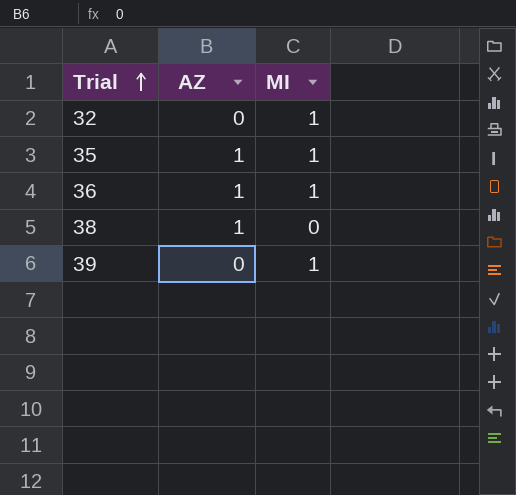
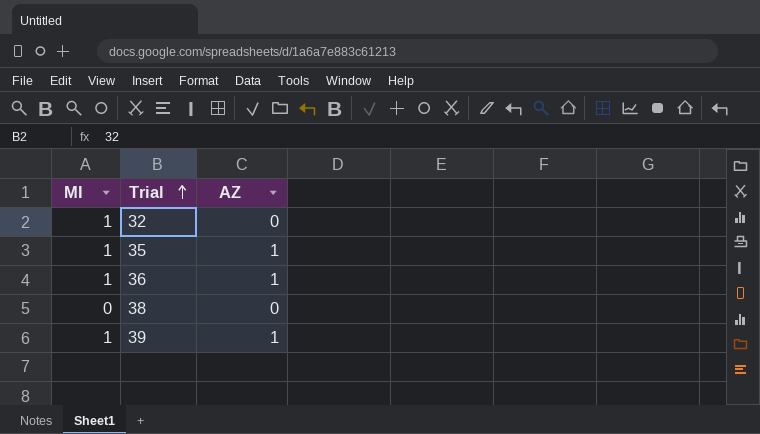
column MI | position: 3 -> 1
38 | AZ: 1 -> 0
39 | AZ: 0 -> 1

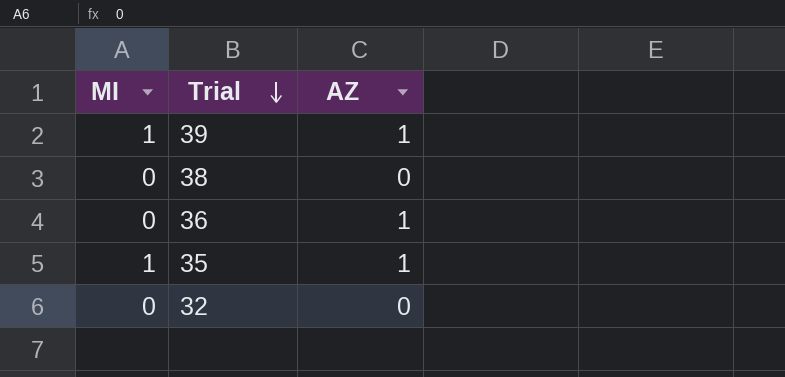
row order: Trial ascending -> Trial descending
36 | MI: 1 -> 0
32 | MI: 1 -> 0

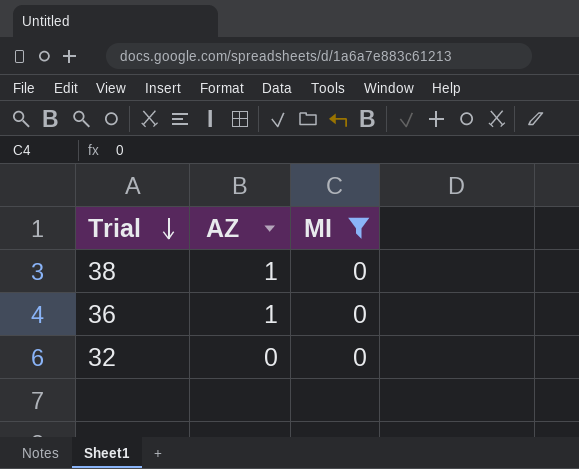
filter: none -> MI = 0
column MI | position: 1 -> 3
38 | AZ: 0 -> 1

